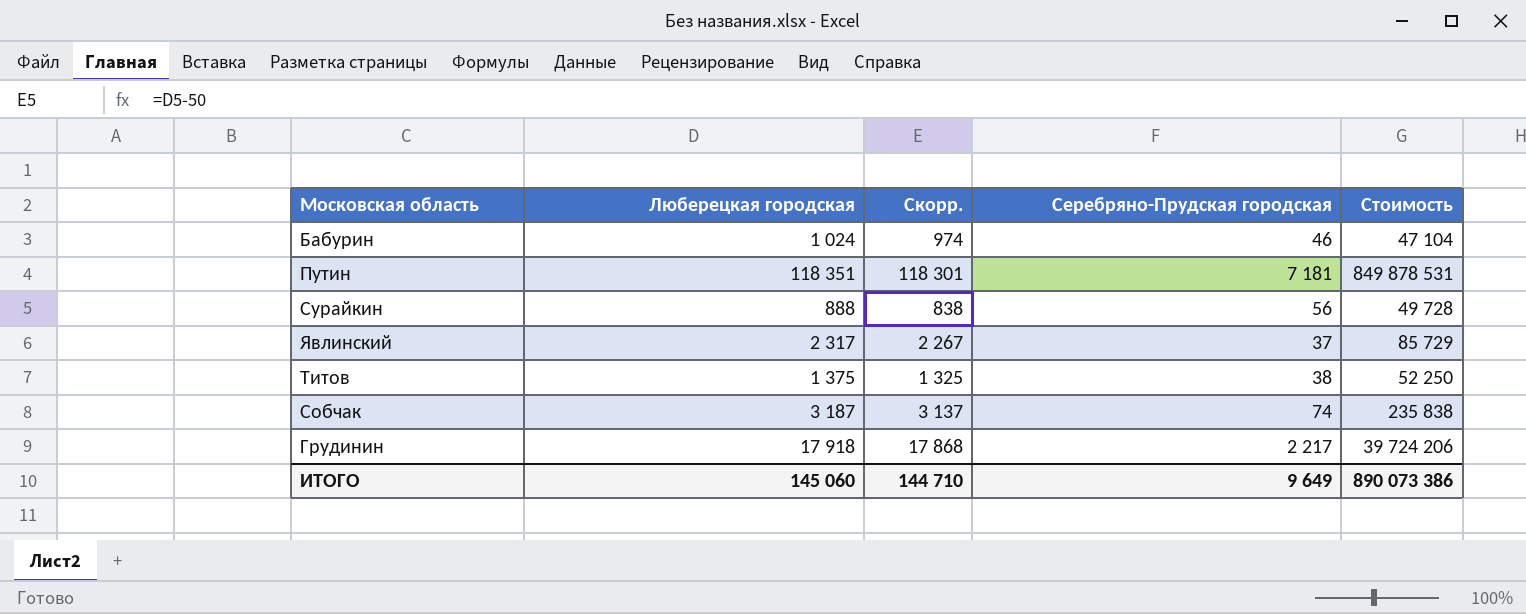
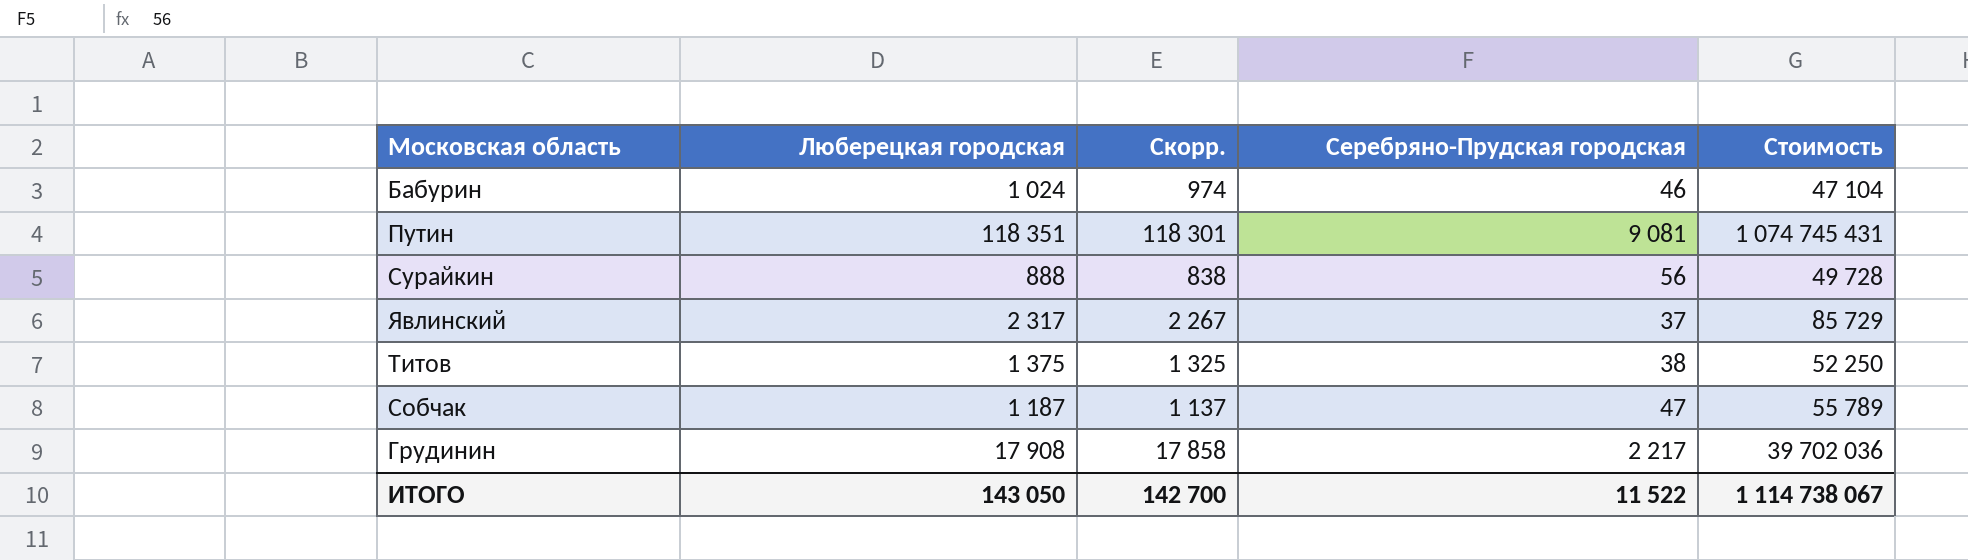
Путин | Серебряно-Прудская городская: 7 181 -> 9 081
Путин | Стоимость: 849 878 531 -> 1 074 745 431
Собчак | Люберецкая городская: 3 187 -> 1 187
Собчак | Скорр.: 3 137 -> 1 137
Собчак | Серебряно-Прудская городская: 74 -> 47
Собчак | Стоимость: 235 838 -> 55 789
Грудинин | Люберецкая городская: 17 918 -> 17 908
Грудинин | Скорр.: 17 868 -> 17 858
Грудинин | Стоимость: 39 724 206 -> 39 702 036
ИТОГО | Люберецкая городская: 145 060 -> 143 050
ИТОГО | Скорр.: 144 710 -> 142 700
ИТОГО | Серебряно-Прудская городская: 9 649 -> 11 522
ИТОГО | Стоимость: 890 073 386 -> 1 114 738 067

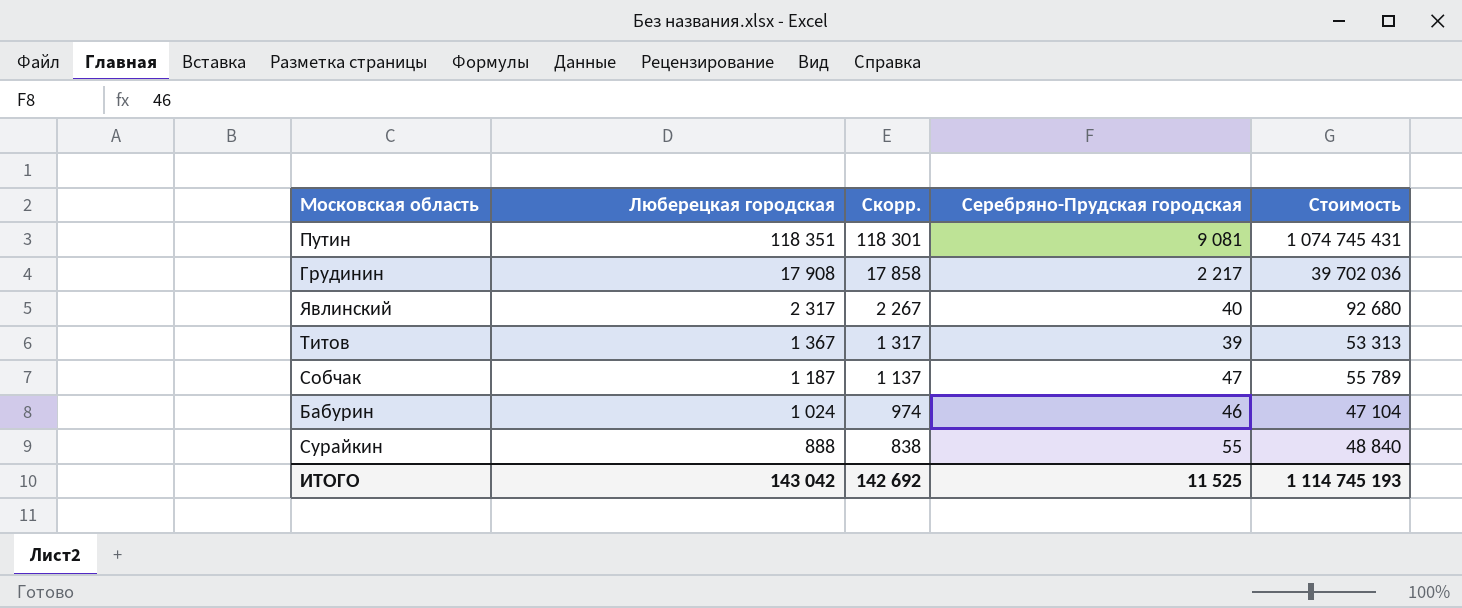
row order: none -> Люберецкая городская descending
Явлинский | Серебряно-Прудская городская: 37 -> 40
Явлинский | Стоимость: 85 729 -> 92 680
Титов | Люберецкая городская: 1 375 -> 1 367
Титов | Скорр.: 1 325 -> 1 317
Титов | Серебряно-Прудская городская: 38 -> 39
Титов | Стоимость: 52 250 -> 53 313
Сурайкин | Серебряно-Прудская городская: 56 -> 55
Сурайкин | Стоимость: 49 728 -> 48 840
ИТОГО | Люберецкая городская: 143 050 -> 143 042
ИТОГО | Скорр.: 142 700 -> 142 692
ИТОГО | Серебряно-Прудская городская: 11 522 -> 11 525
ИТОГО | Стоимость: 1 114 738 067 -> 1 114 745 193

